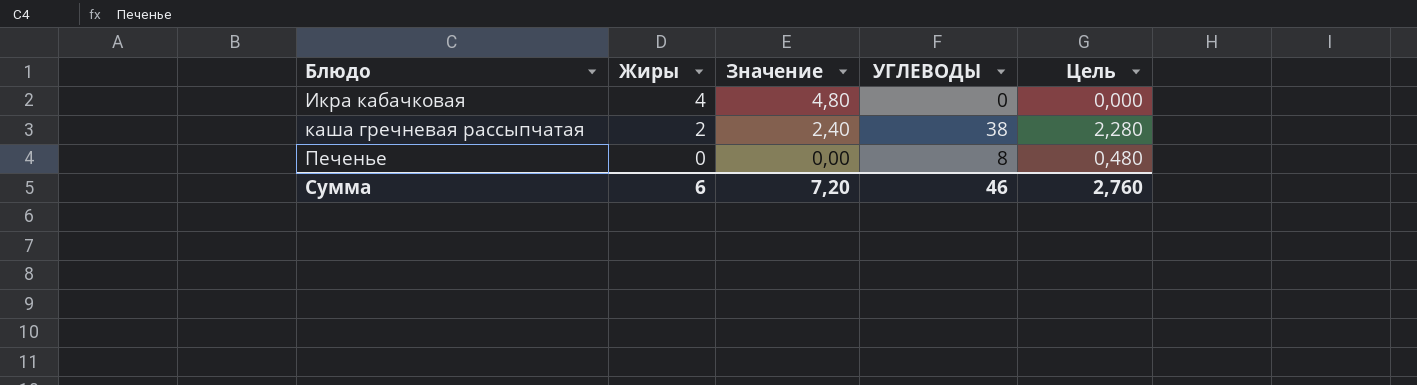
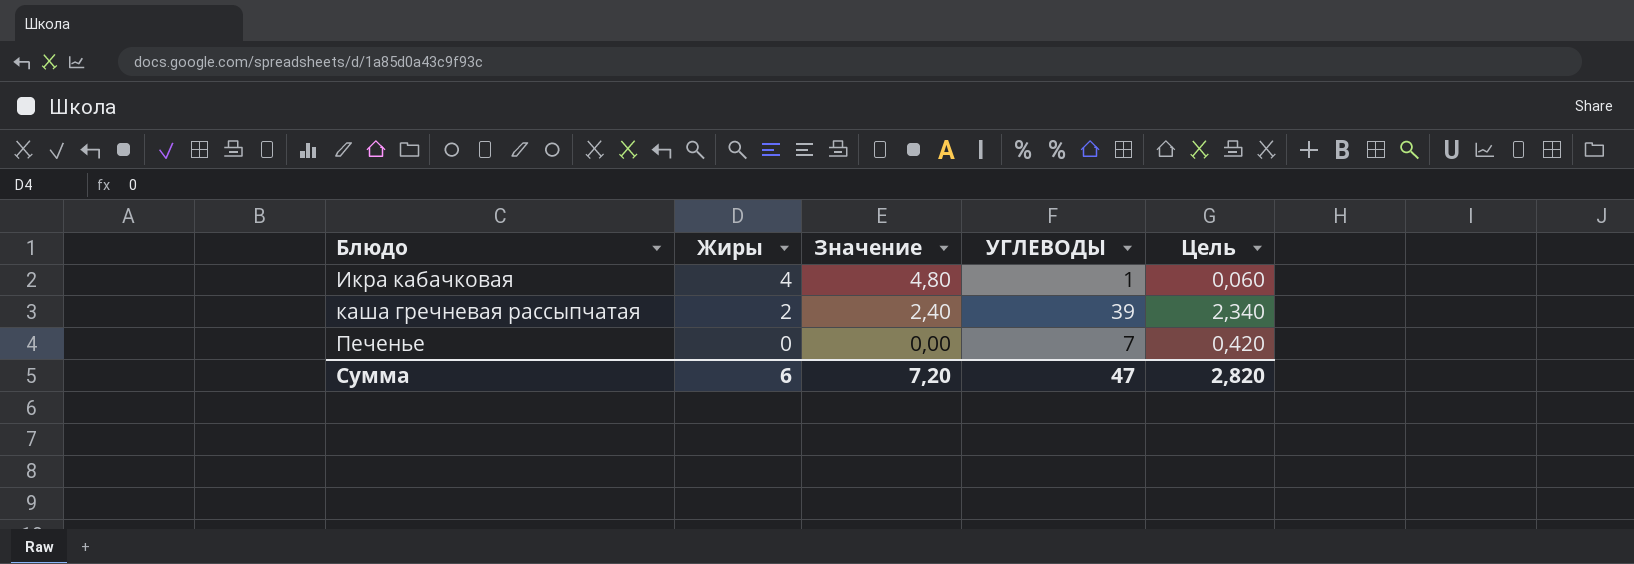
Икра кабачковая | УГЛЕВОДЫ: 0 -> 1
Икра кабачковая | Цель: 0,000 -> 0,060
каша гречневая рассыпчатая | УГЛЕВОДЫ: 38 -> 39
каша гречневая рассыпчатая | Цель: 2,280 -> 2,340
Печенье | УГЛЕВОДЫ: 8 -> 7
Печенье | Цель: 0,480 -> 0,420
Сумма | УГЛЕВОДЫ: 46 -> 47
Сумма | Цель: 2,760 -> 2,820

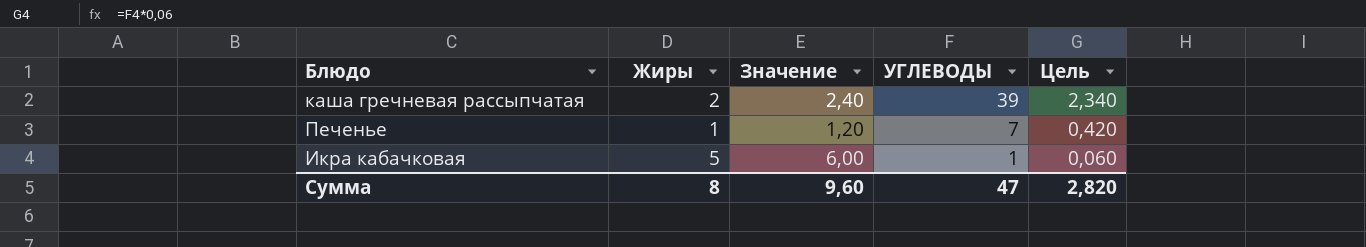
row order: Блюдо ascending -> УГЛЕВОДЫ descending
Печенье | Жиры: 0 -> 1
Печенье | Значение: 0,00 -> 1,20
Икра кабачковая | Жиры: 4 -> 5
Икра кабачковая | Значение: 4,80 -> 6,00
Сумма | Жиры: 6 -> 8
Сумма | Значение: 7,20 -> 9,60

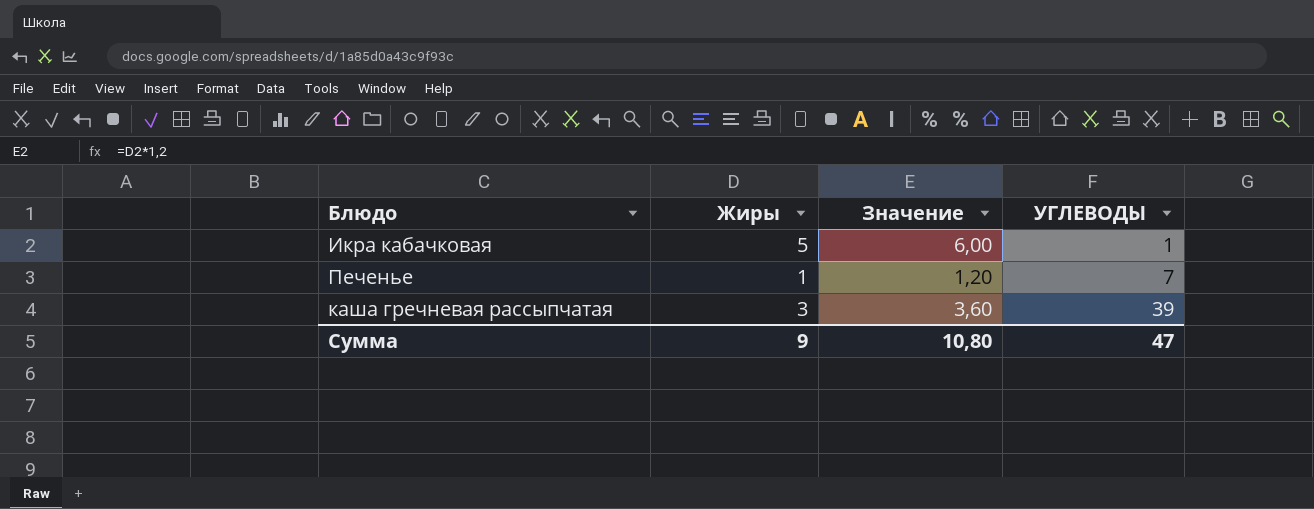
row order: УГЛЕВОДЫ descending -> УГЛЕВОДЫ ascending
column Цель | formula: [УГЛЕВОДЫ] * 0,06 -> none
каша гречневая рассыпчатая | Жиры: 2 -> 3
каша гречневая рассыпчатая | Значение: 2,40 -> 3,60
Сумма | Жиры: 8 -> 9
Сумма | Значение: 9,60 -> 10,80

